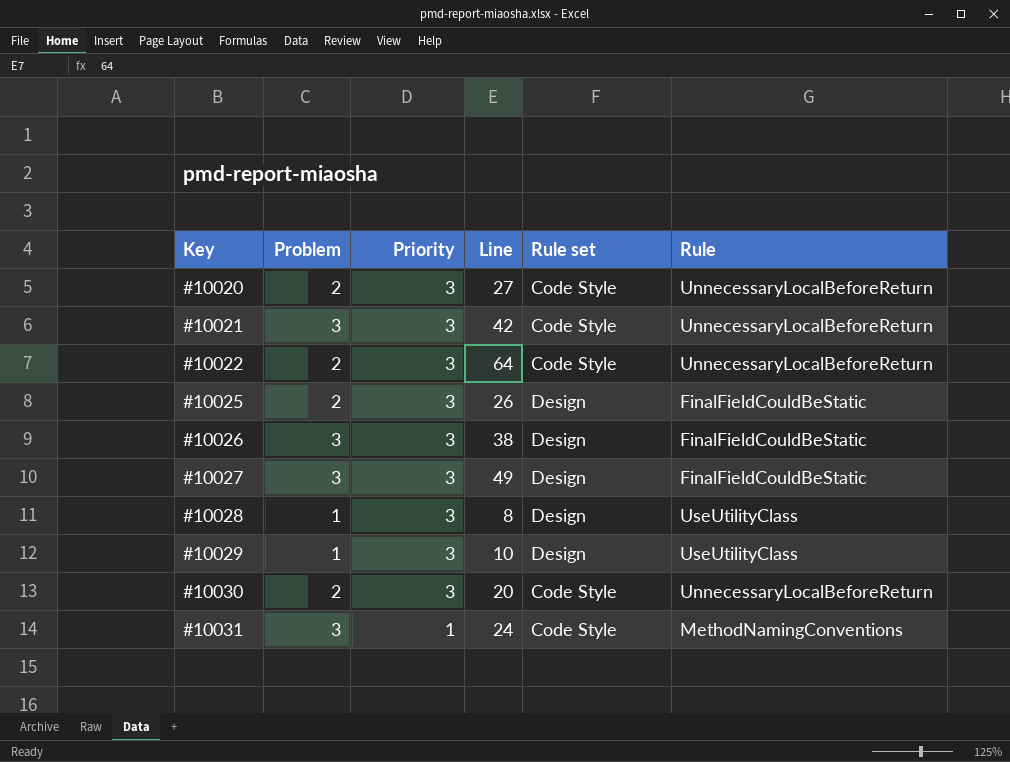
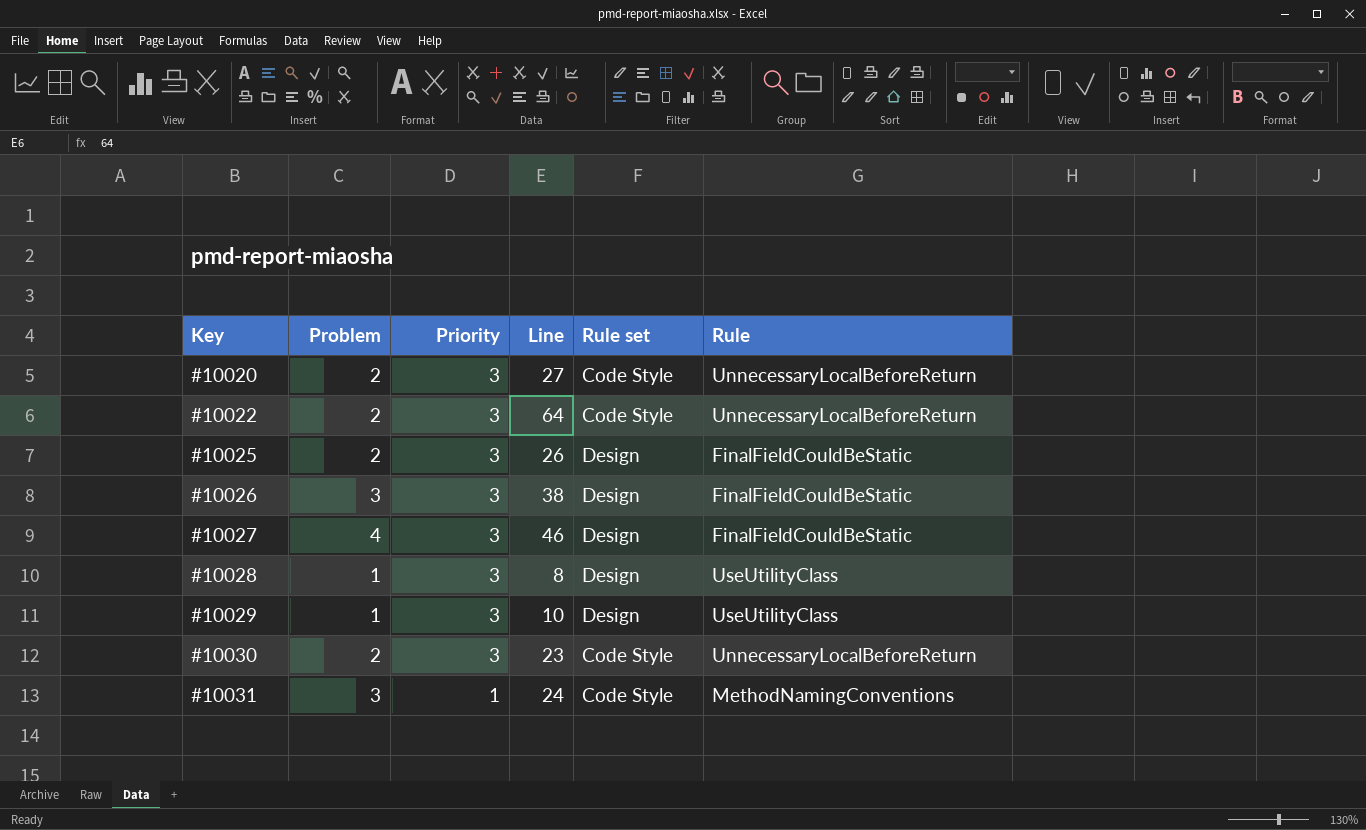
row #10021: 3 | 3 | 42 | Code Style | UnnecessaryLocalBeforeReturn -> none
#10027 | Problem: 3 -> 4
#10027 | Line: 49 -> 46
#10030 | Line: 20 -> 23

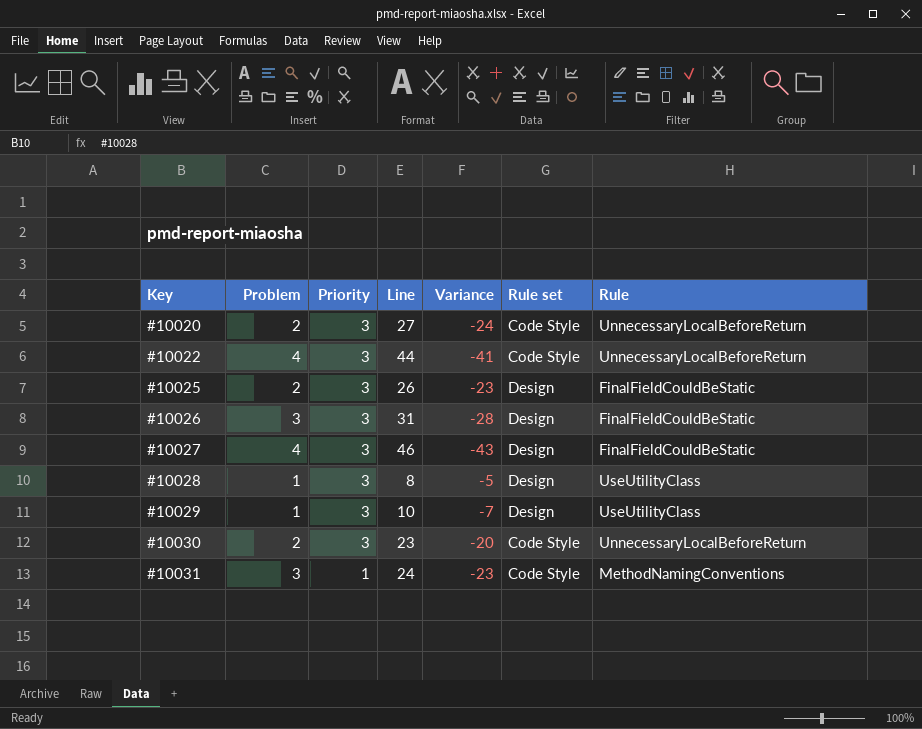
column Variance | formula: none -> [Priority] - [Line]
#10022 | Problem: 2 -> 4
#10022 | Line: 64 -> 44
#10026 | Line: 38 -> 31

